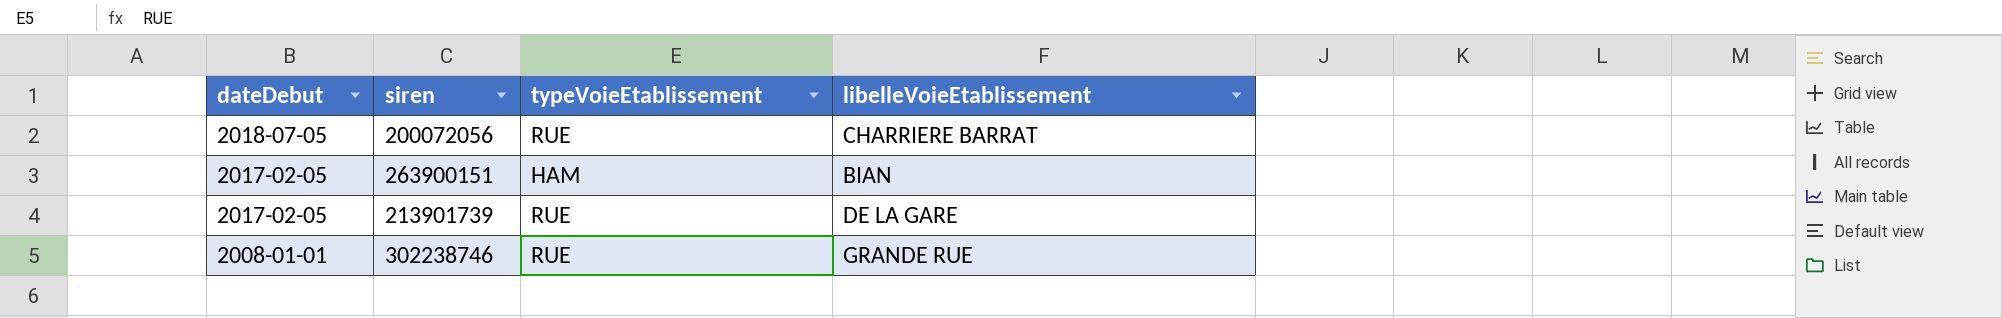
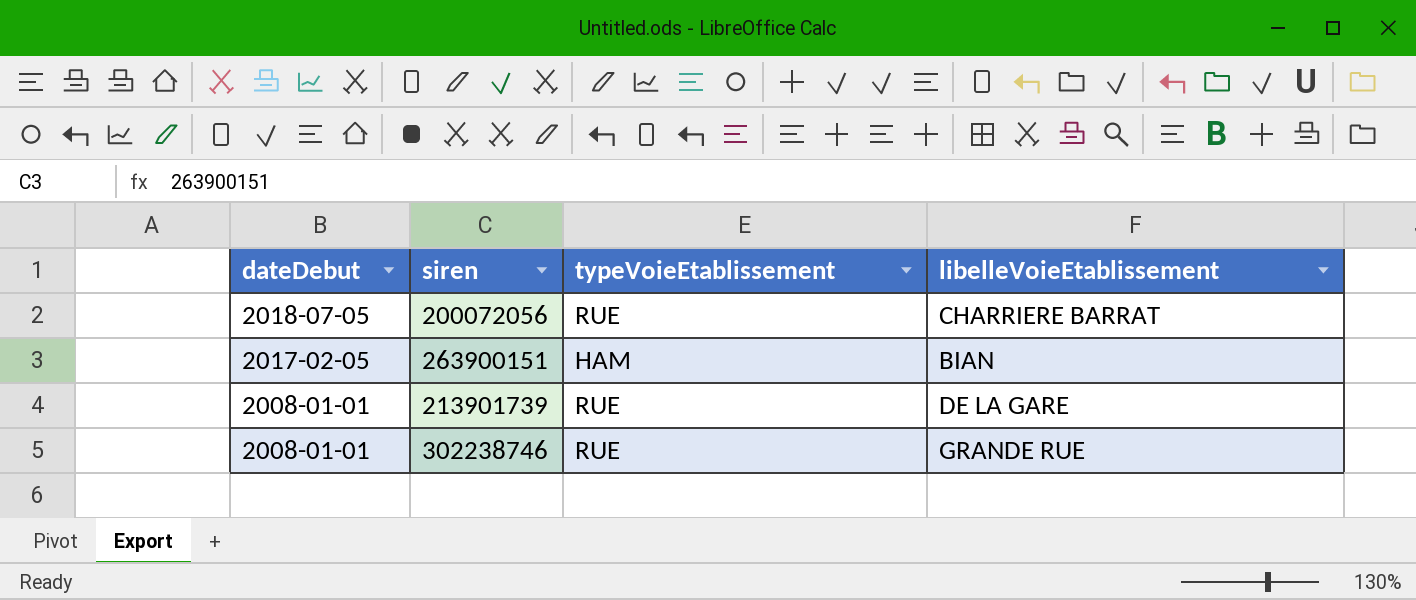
213901739 | dateDebut: 2017-02-05 -> 2008-01-01

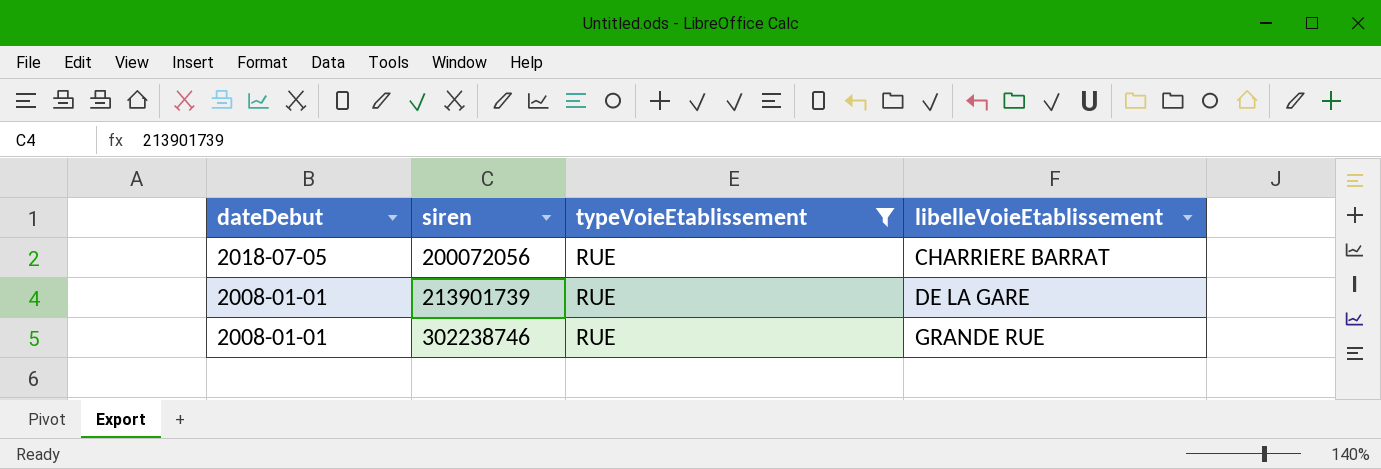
filter: none -> typeVoieEtablissement = RUE

